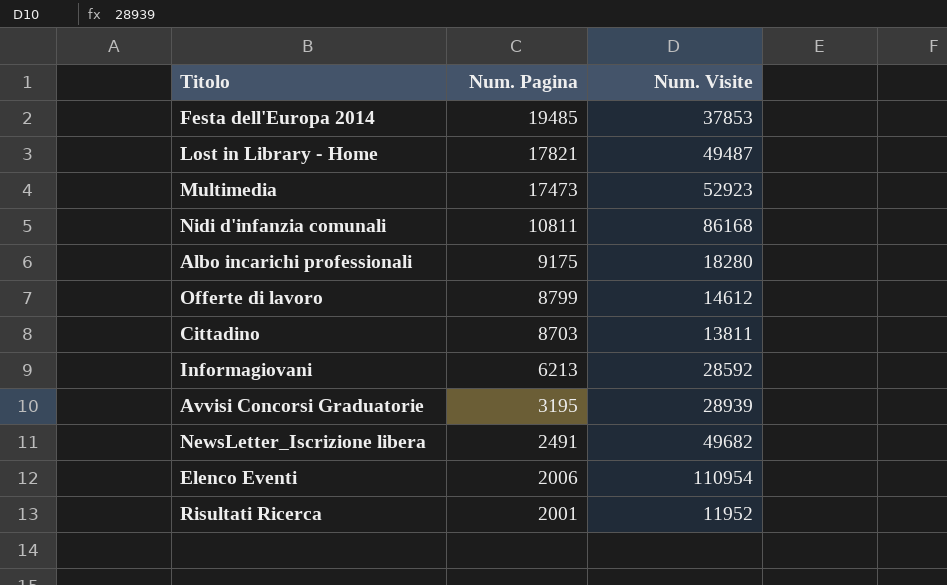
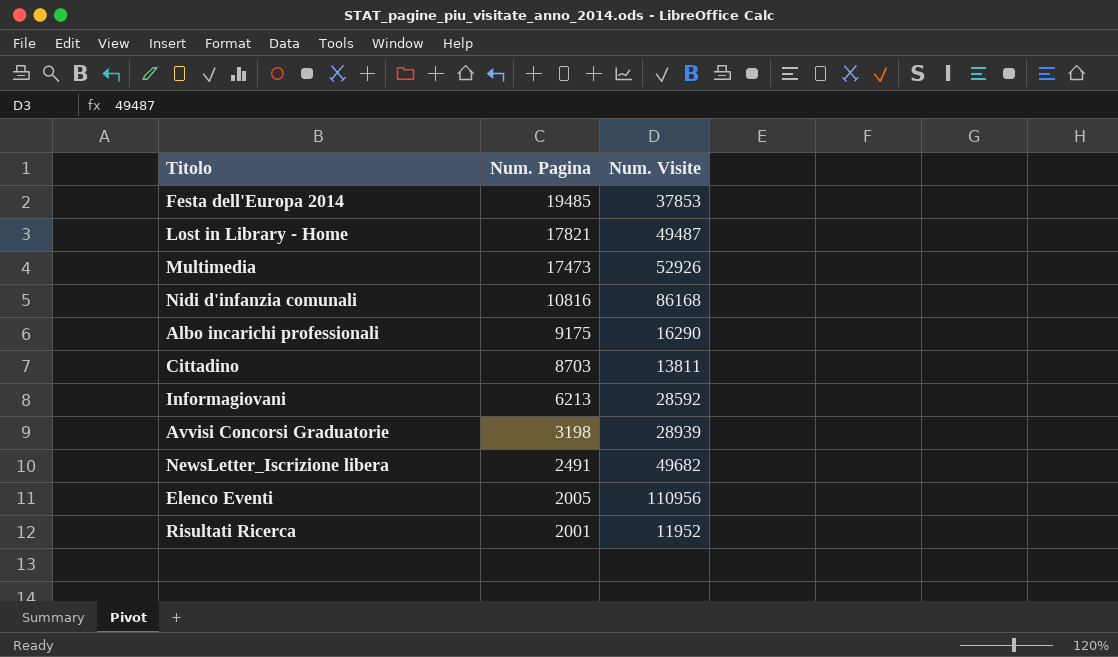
row Offerte di lavoro: 8799 | 14612 -> none
Multimedia | Num. Visite: 52923 -> 52926
Nidi d'infanzia comunali | Num. Pagina: 10811 -> 10816
Albo incarichi professionali | Num. Visite: 18280 -> 16290
Avvisi Concorsi Graduatorie | Num. Pagina: 3195 -> 3198
Elenco Eventi | Num. Pagina: 2006 -> 2005
Elenco Eventi | Num. Visite: 110954 -> 110956

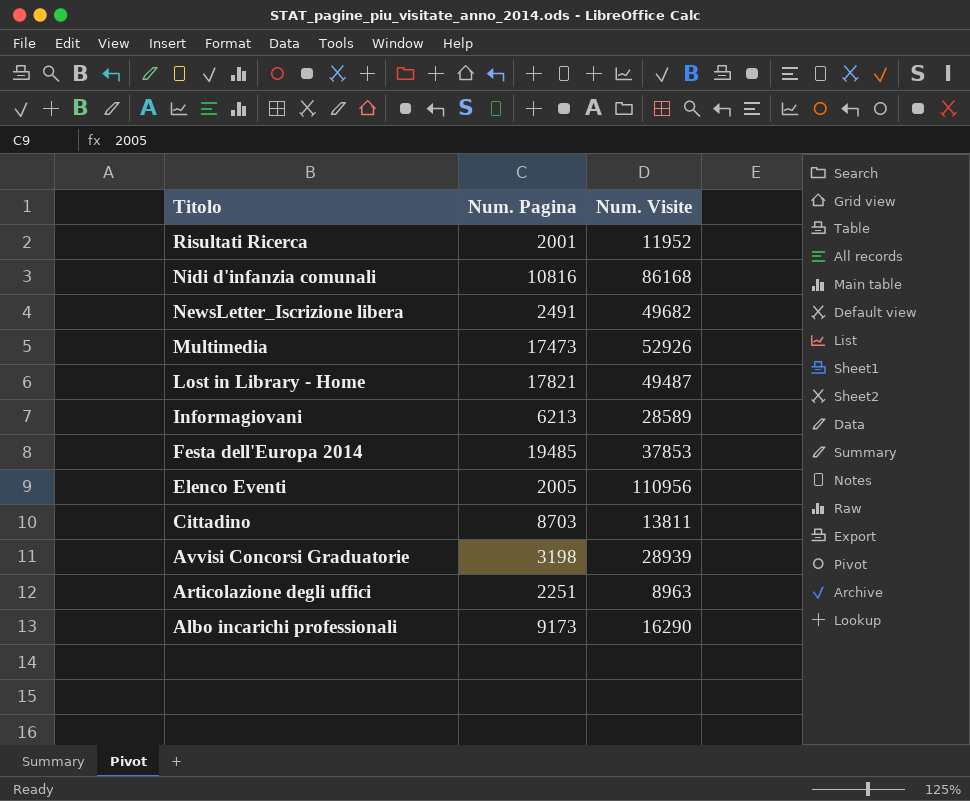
row order: Num. Pagina descending -> Titolo descending
Informagiovani | Num. Visite: 28592 -> 28589
row Articolazione degli uffici: none -> 2251 | 8963
Albo incarichi professionali | Num. Pagina: 9175 -> 9173

